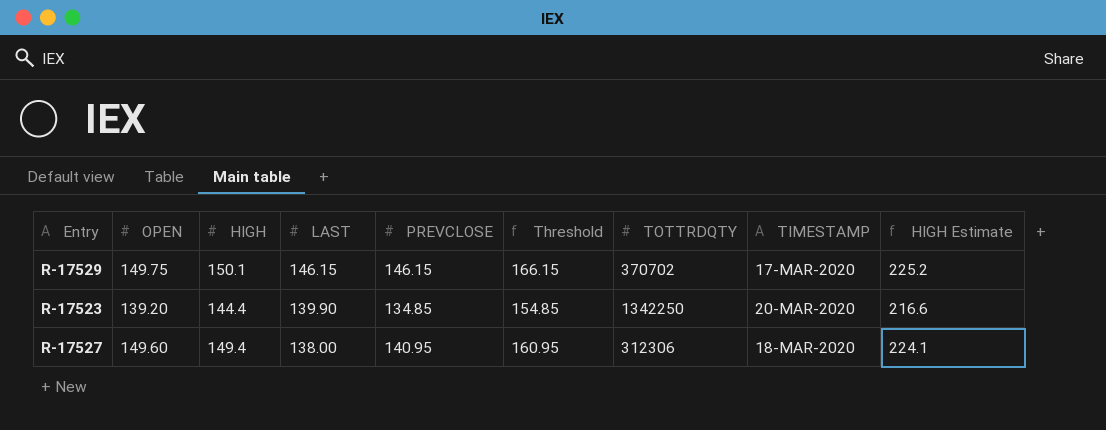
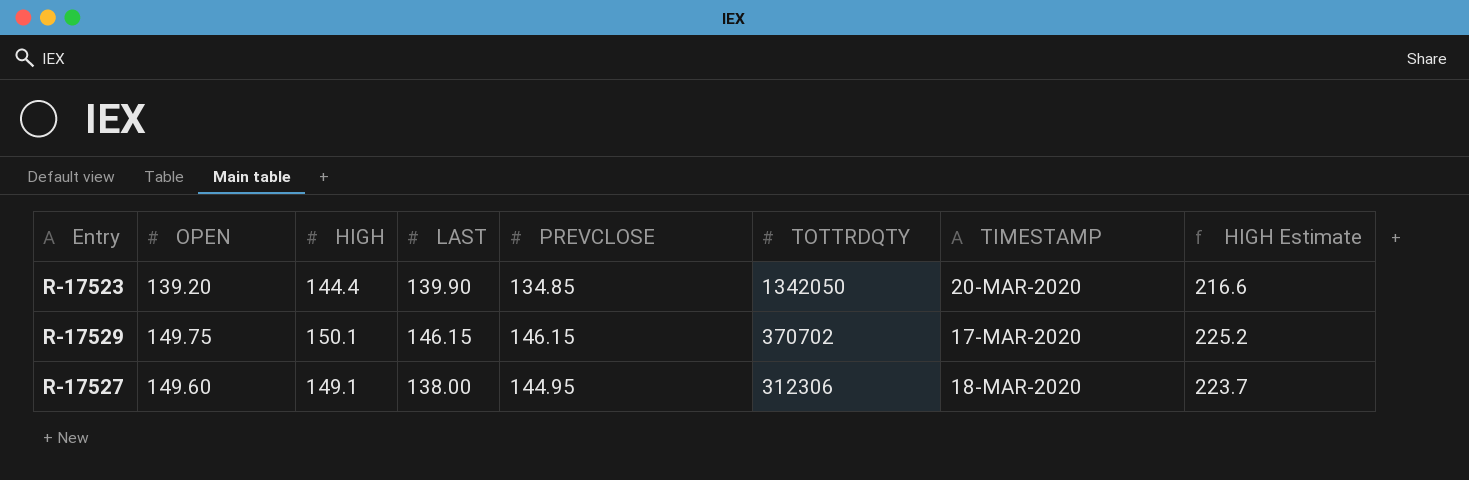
row order: LAST descending -> TOTTRDQTY descending
column Threshold | formula: [PREVCLOSE] + 20 -> none
R-17523 | TOTTRDQTY: 1342250 -> 1342050
R-17527 | HIGH: 149.4 -> 149.1
R-17527 | PREVCLOSE: 140.95 -> 144.95
R-17527 | HIGH Estimate: 224.1 -> 223.7

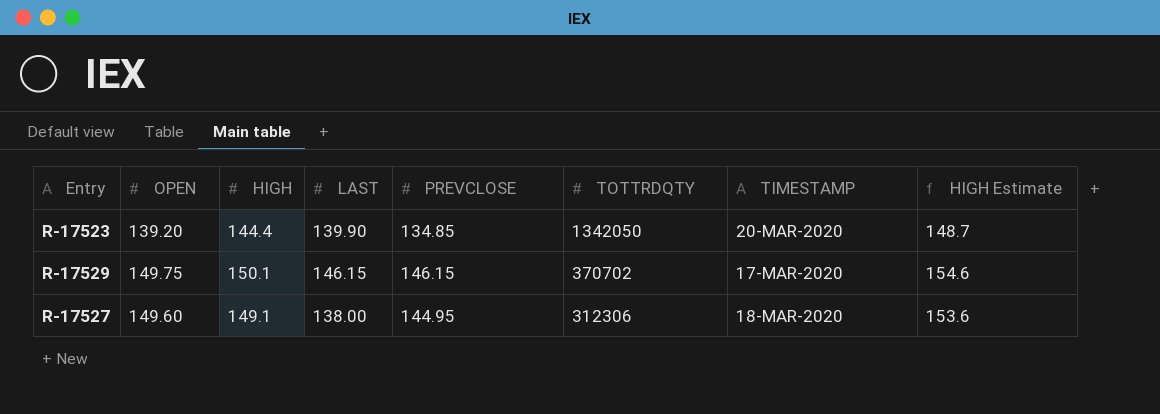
column HIGH Estimate | formula: [HIGH] * 1.5 -> [HIGH] * 1.03

